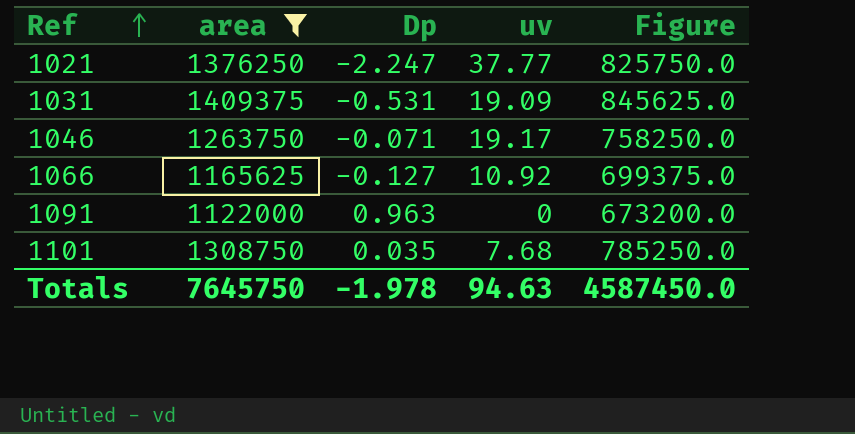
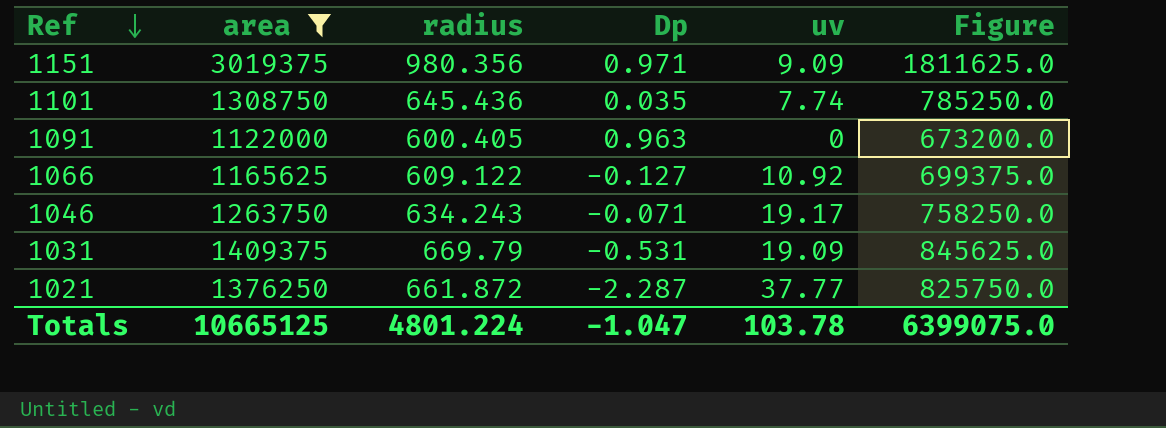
row order: Ref ascending -> Ref descending
column radius | position: none -> 3
row 1151: none -> 3019375 | 980.356 | 0.971 | 9.09 | 1811625.0
1101 | uv: 7.68 -> 7.74
1021 | Dp: -2.247 -> -2.287
Totals | area: 7645750 -> 10665125
Totals | Dp: -1.978 -> -1.047
Totals | uv: 94.63 -> 103.78
Totals | Figure: 4587450.0 -> 6399075.0

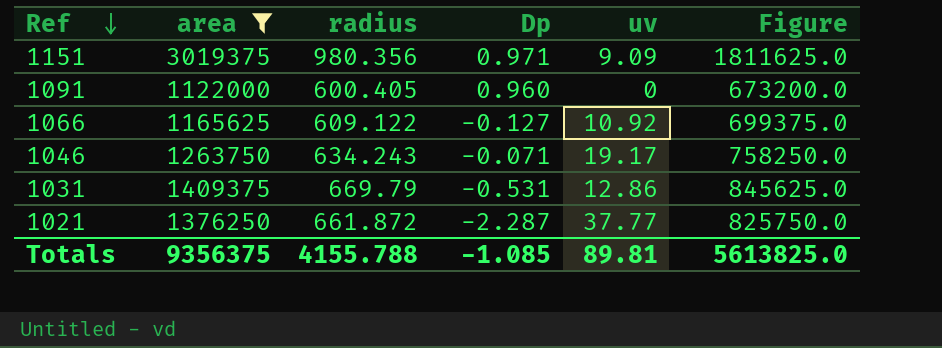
row 1101: 1308750 | 645.436 | 0.035 | 7.74 | 785250.0 -> none
1091 | Dp: 0.963 -> 0.960
1031 | uv: 19.09 -> 12.86
Totals | area: 10665125 -> 9356375
Totals | radius: 4801.224 -> 4155.788
Totals | Dp: -1.047 -> -1.085
Totals | uv: 103.78 -> 89.81
Totals | Figure: 6399075.0 -> 5613825.0

